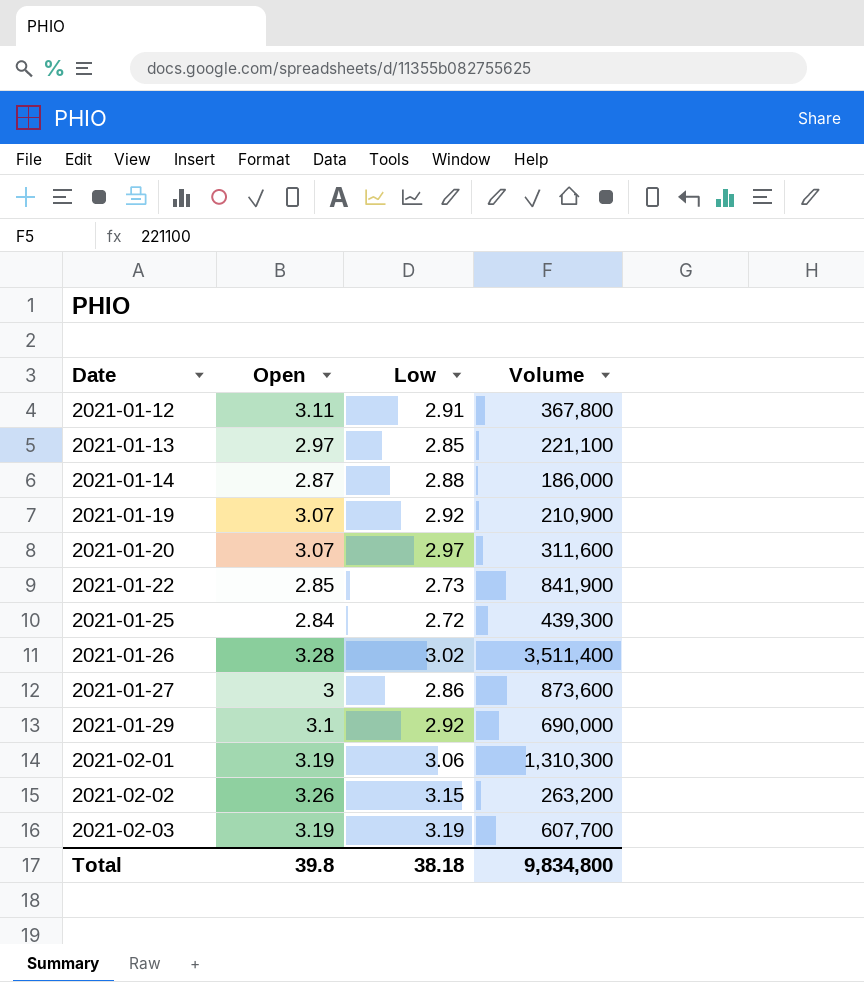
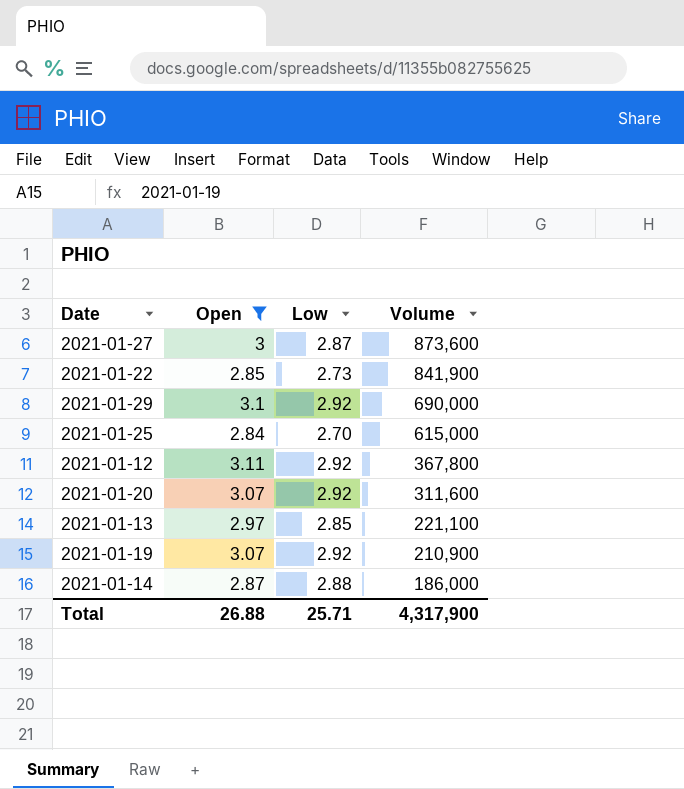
filter: none -> Open <= 3.11
row order: Date ascending -> Volume descending
2021-01-27 | Low: 2.86 -> 2.87
2021-01-25 | Low: 2.72 -> 2.70
2021-01-25 | Volume: 439,300 -> 615,000
2021-01-12 | Low: 2.91 -> 2.92
2021-01-20 | Low: 2.97 -> 2.92
Total | Open: 39.8 -> 26.88
Total | Low: 38.18 -> 25.71
Total | Volume: 9,834,800 -> 4,317,900

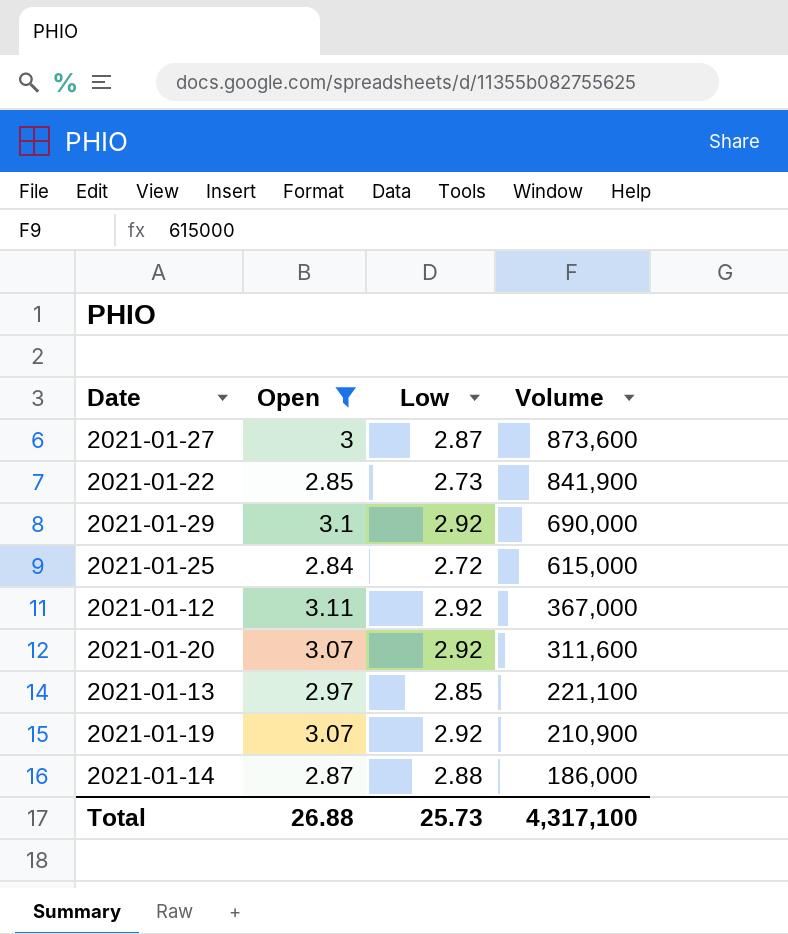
2021-01-25 | Low: 2.70 -> 2.72
2021-01-12 | Volume: 367,800 -> 367,000
Total | Low: 25.71 -> 25.73
Total | Volume: 4,317,900 -> 4,317,100

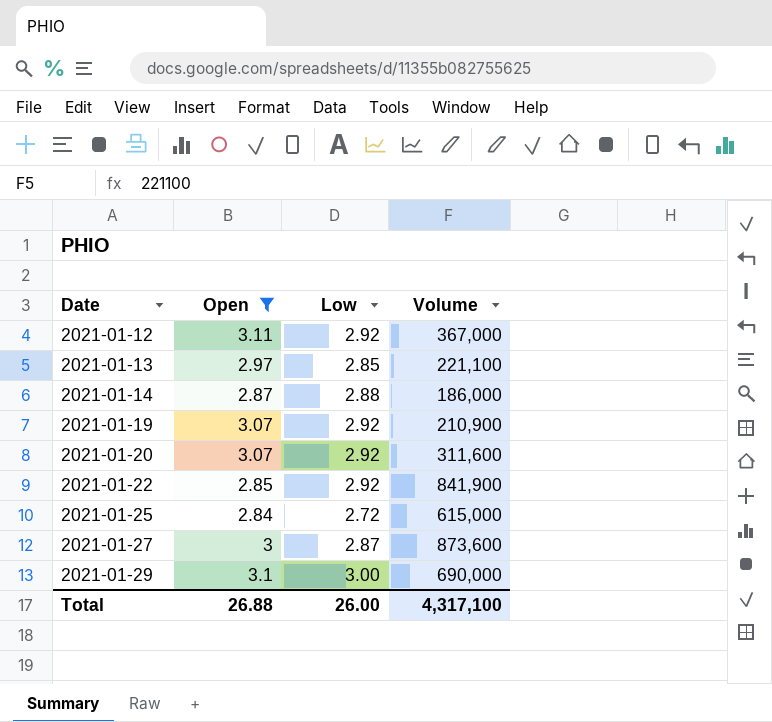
row order: Volume descending -> Date ascending
2021-01-22 | Low: 2.73 -> 2.92
2021-01-29 | Low: 2.92 -> 3.00
Total | Low: 25.73 -> 26.00

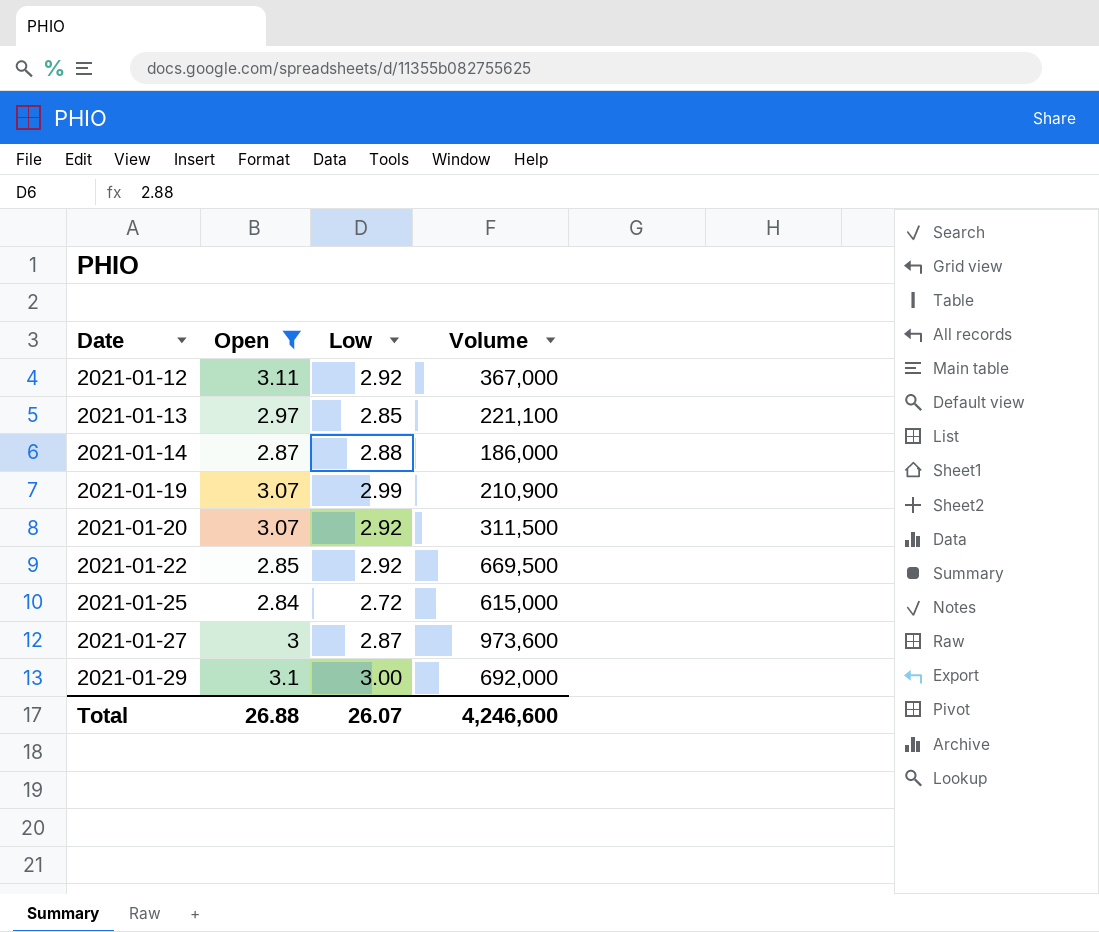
2021-01-19 | Low: 2.92 -> 2.99
2021-01-20 | Volume: 311,600 -> 311,500
2021-01-22 | Volume: 841,900 -> 669,500
2021-01-27 | Volume: 873,600 -> 973,600
2021-01-29 | Volume: 690,000 -> 692,000
Total | Low: 26.00 -> 26.07
Total | Volume: 4,317,100 -> 4,246,600

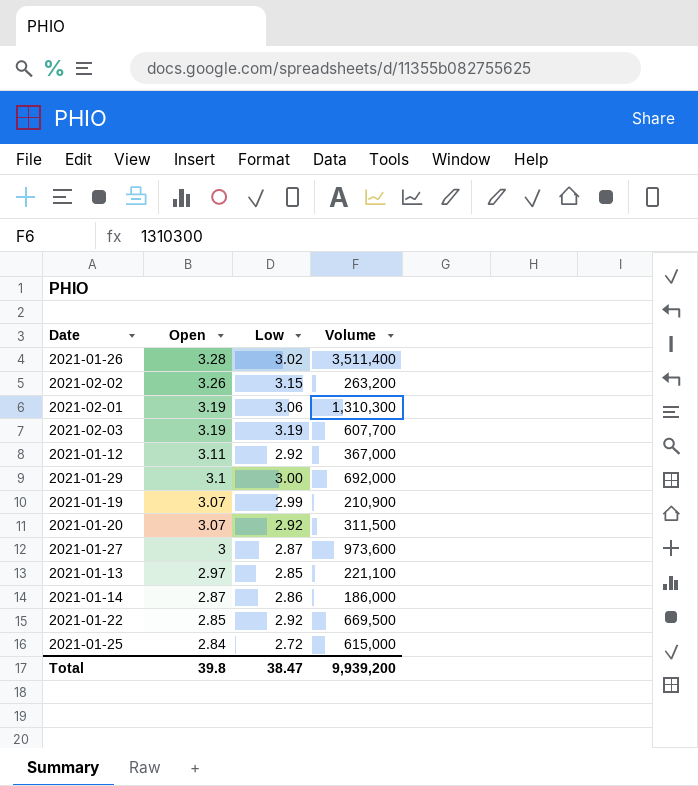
filter: Open <= 3.11 -> none
row order: Date ascending -> Open descending
2021-01-14 | Low: 2.88 -> 2.86
Total | Open: 26.88 -> 39.8
Total | Low: 26.07 -> 38.47
Total | Volume: 4,246,600 -> 9,939,200

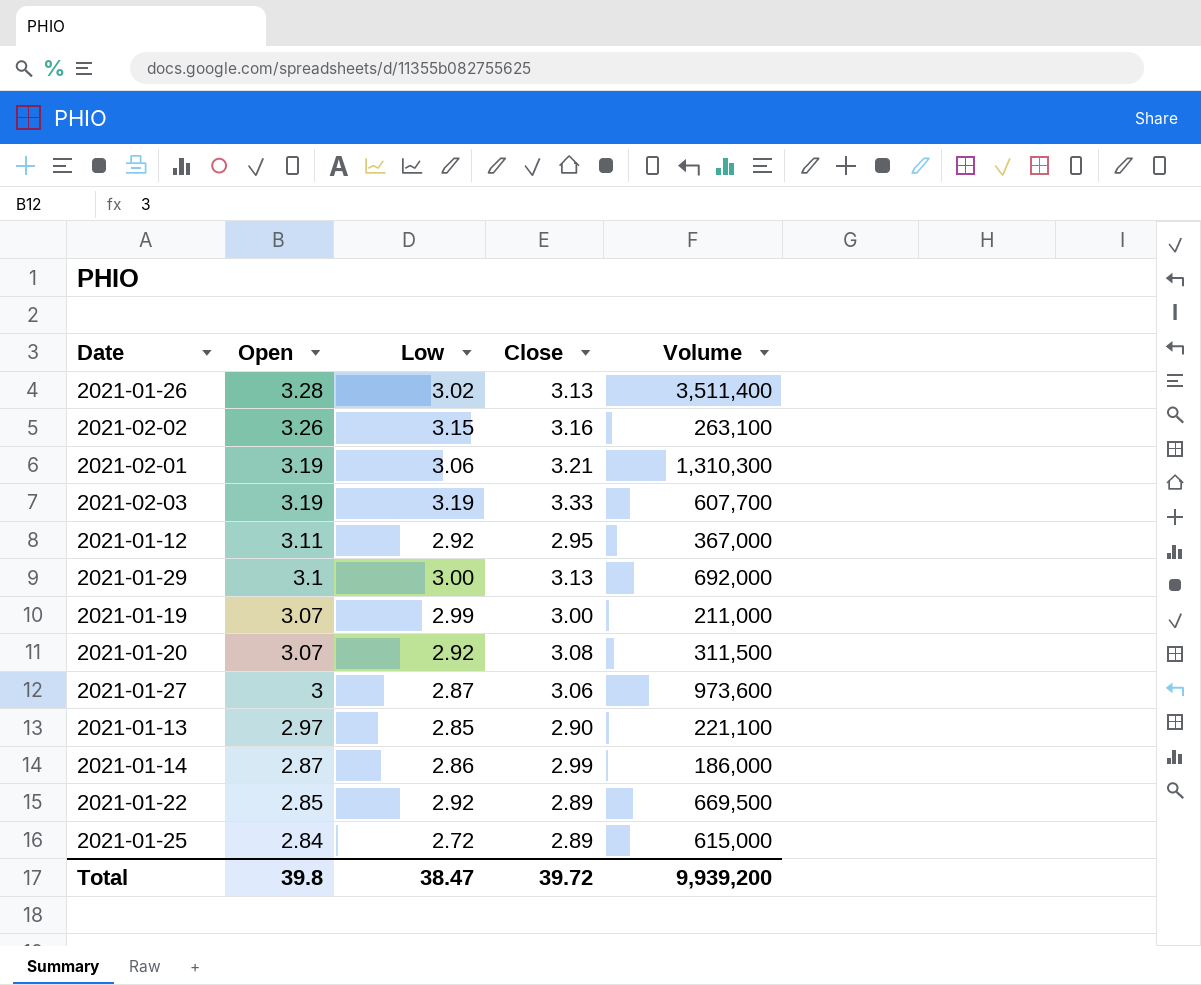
column Close | position: none -> 4
2021-02-02 | Volume: 263,200 -> 263,100
2021-01-19 | Volume: 210,900 -> 211,000

